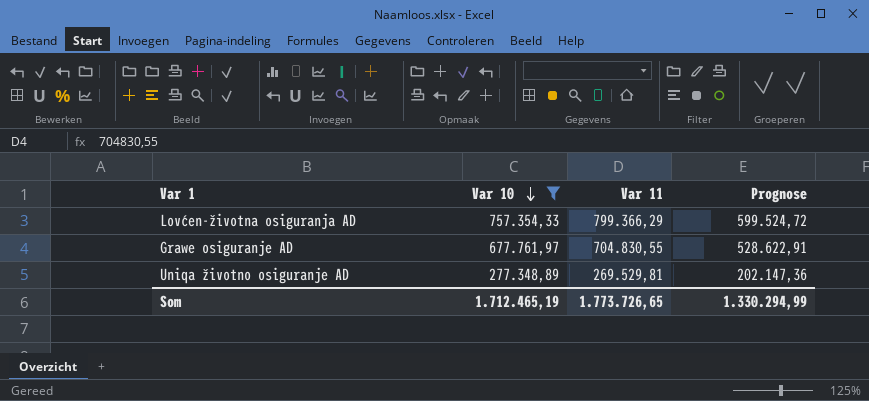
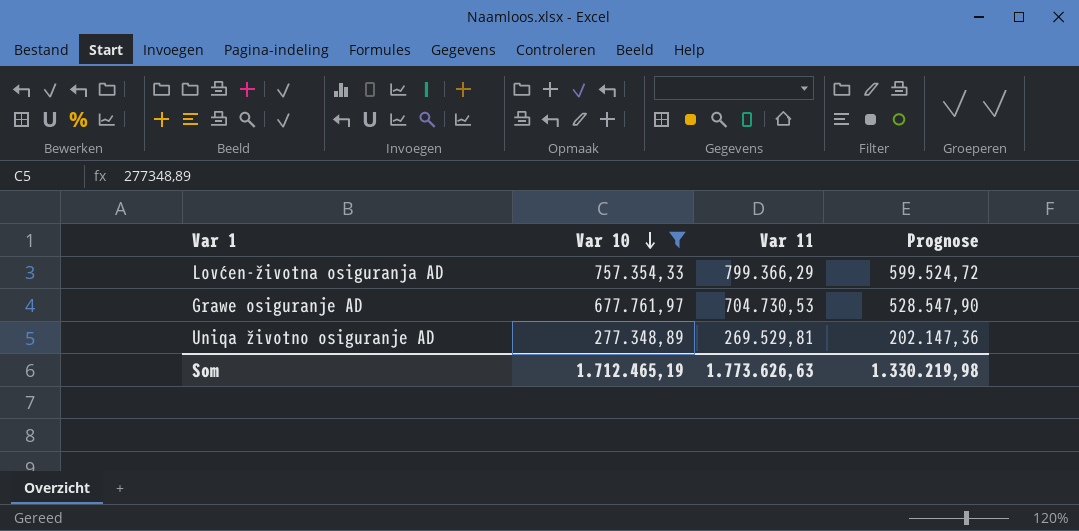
Grawe osiguranje AD | Var 11: 704.830,55 -> 704.730,53
Grawe osiguranje AD | Prognose: 528.622,91 -> 528.547,90
Som | Var 11: 1.773.726,65 -> 1.773.626,63
Som | Prognose: 1.330.294,99 -> 1.330.219,98

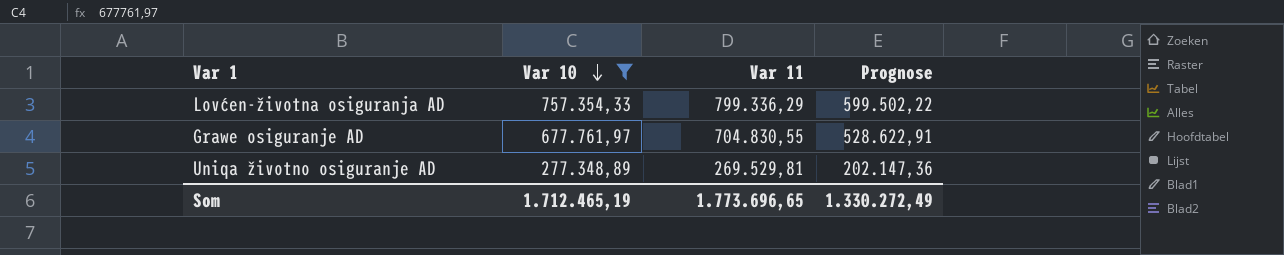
Lovćen-životna osiguranja AD | Var 11: 799.366,29 -> 799.336,29
Lovćen-životna osiguranja AD | Prognose: 599.524,72 -> 599.502,22
Grawe osiguranje AD | Var 11: 704.730,53 -> 704.830,55
Grawe osiguranje AD | Prognose: 528.547,90 -> 528.622,91
Som | Var 11: 1.773.626,63 -> 1.773.696,65
Som | Prognose: 1.330.219,98 -> 1.330.272,49

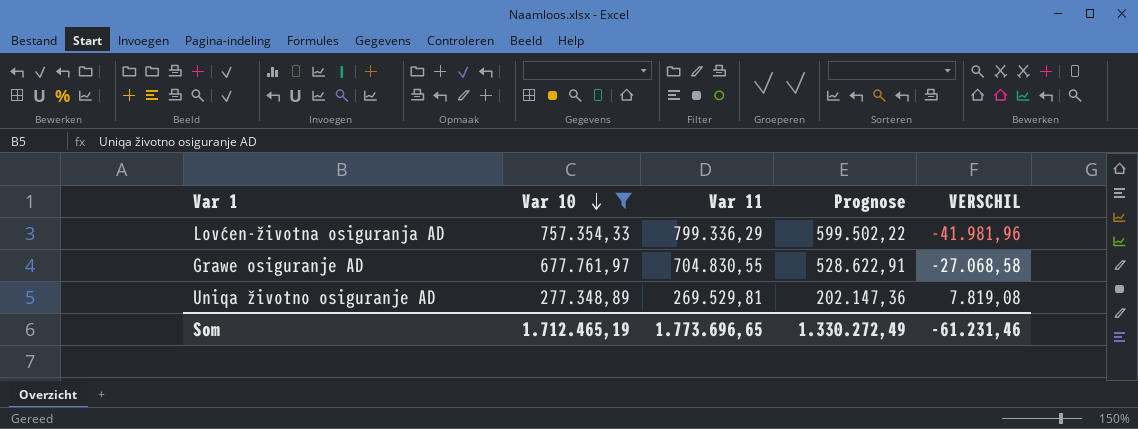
column VERSCHIL | formula: none -> [Var 10] - [Var 11]

